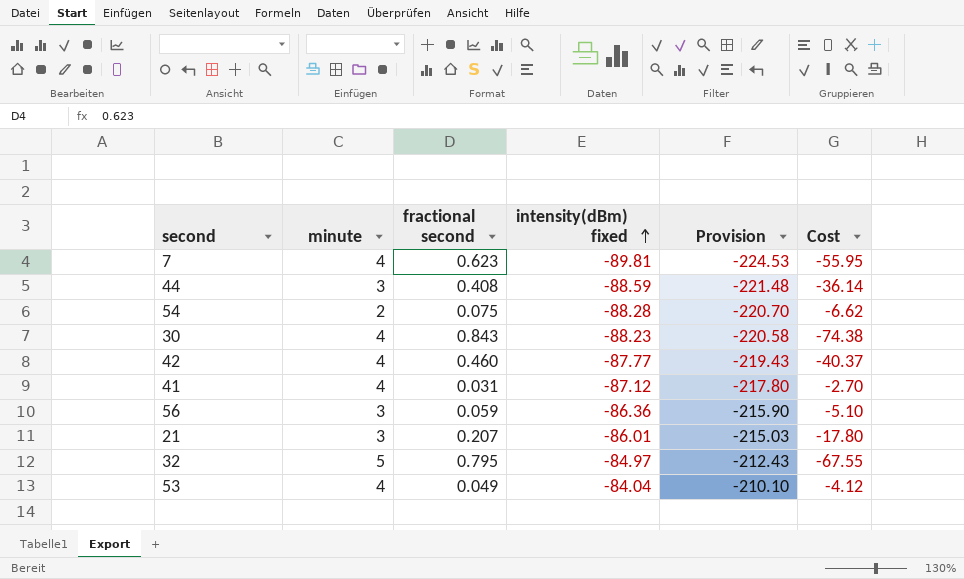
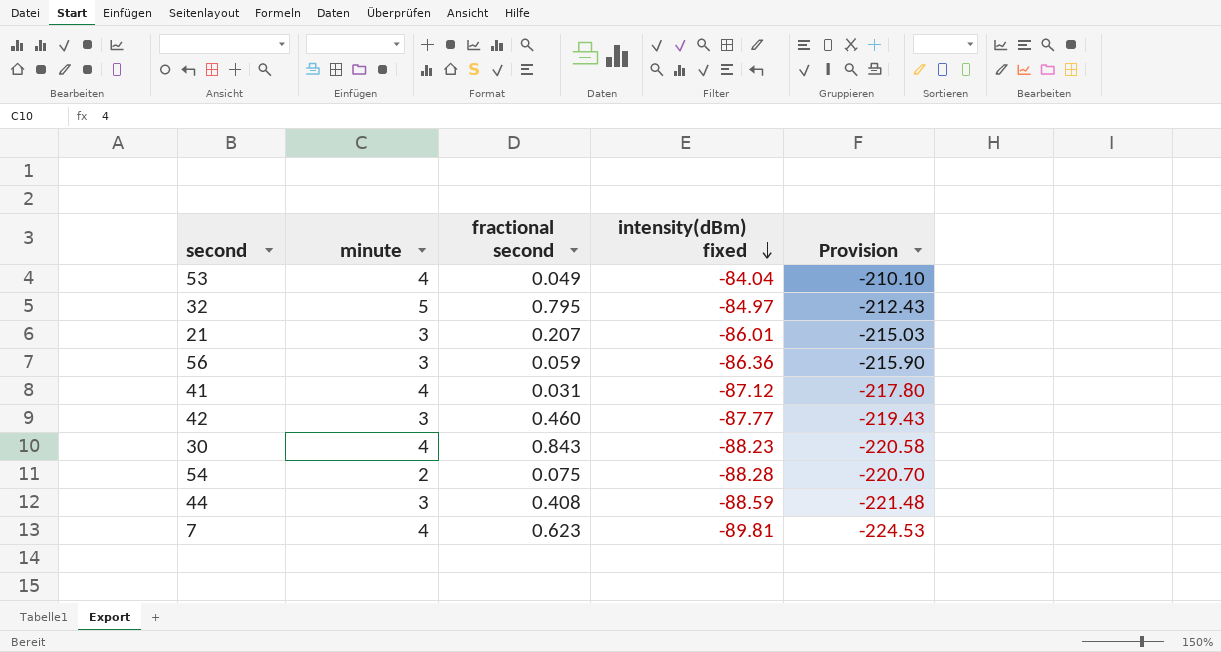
row order: intensity(dBm) fixed ascending -> intensity(dBm) fixed descending
column Cost | formula: [fractional second] * [intensity(dBm) fixed] -> none
42 | minute: 4 -> 3

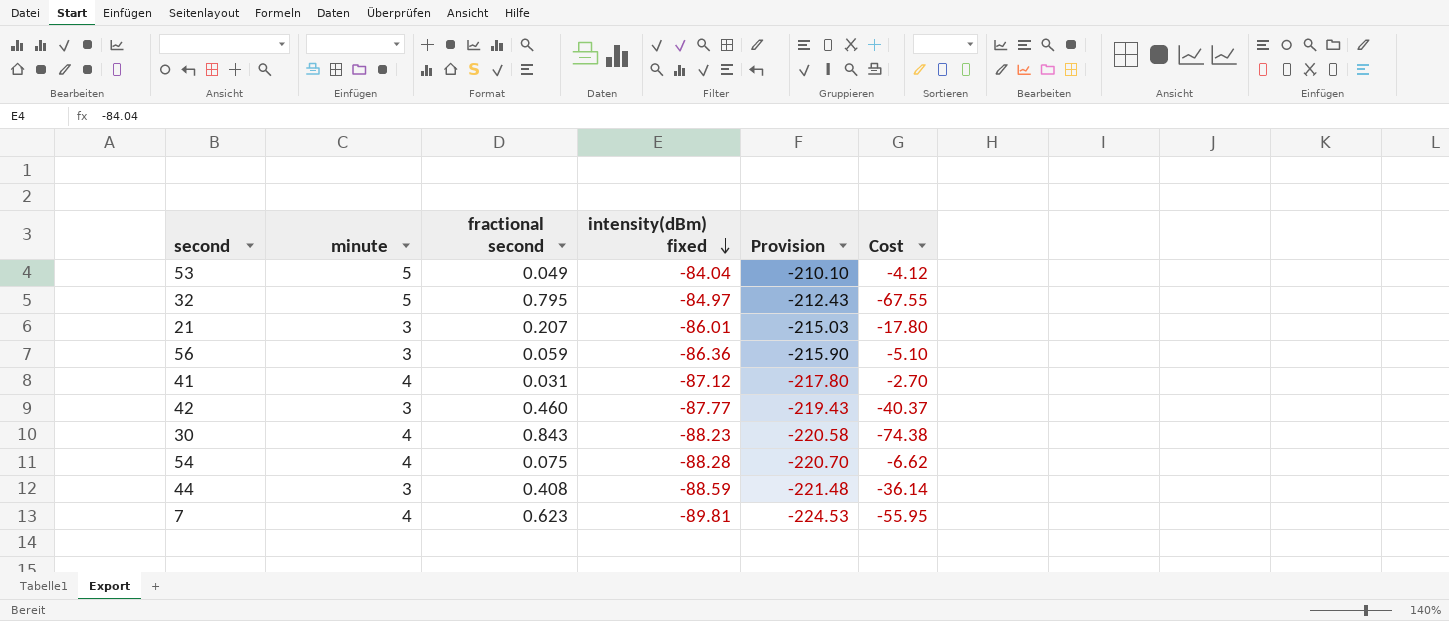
column Cost | formula: none -> [fractional second] * [intensity(dBm) fixed]
53 | minute: 4 -> 5
54 | minute: 2 -> 4

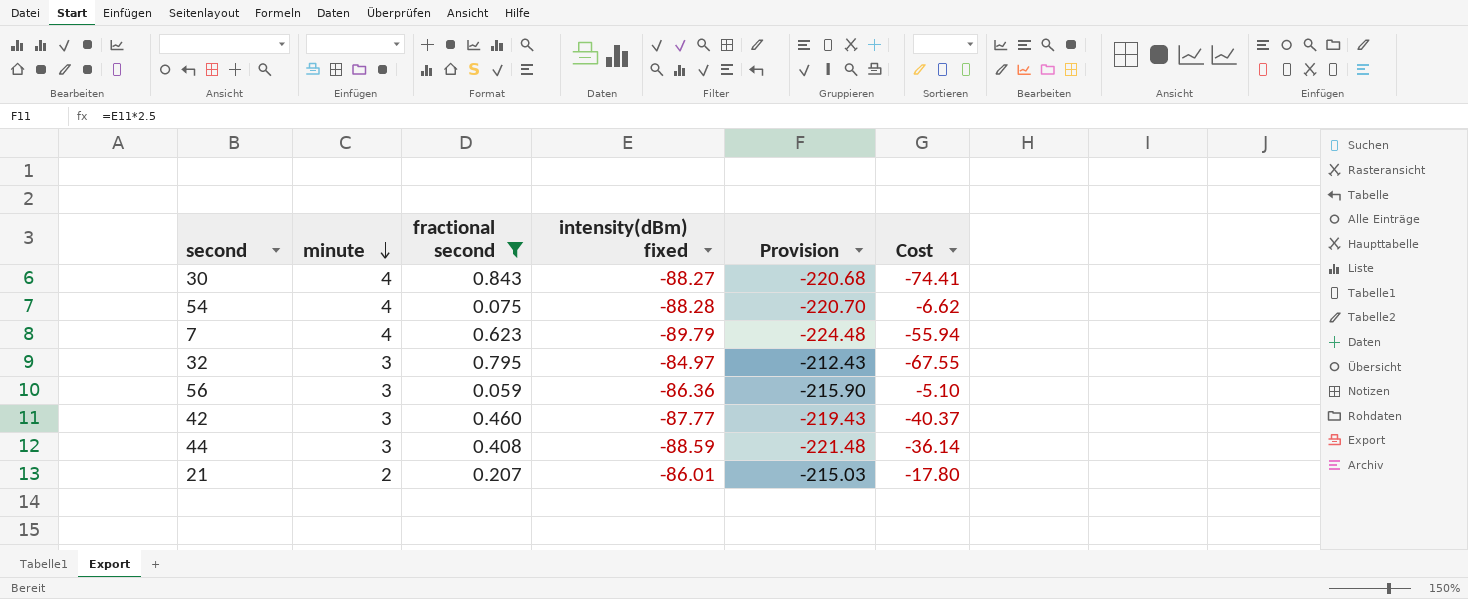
filter: none -> fractional second >= 0.059
row order: intensity(dBm) fixed descending -> minute descending
30 | intensity(dBm) fixed: -88.23 -> -88.27
30 | Provision: -220.58 -> -220.68
30 | Cost: -74.38 -> -74.41
7 | intensity(dBm) fixed: -89.81 -> -89.79
7 | Provision: -224.53 -> -224.48
7 | Cost: -55.95 -> -55.94
32 | minute: 5 -> 3
21 | minute: 3 -> 2

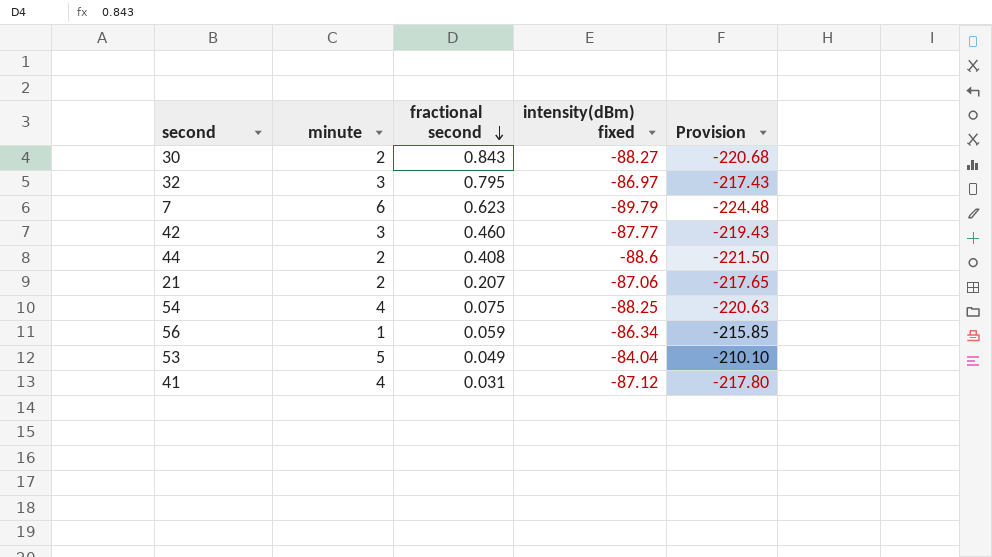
filter: fractional second >= 0.059 -> none
row order: minute descending -> fractional second descending
column Cost | formula: [fractional second] * [intensity(dBm) fixed] -> none
30 | minute: 4 -> 2
32 | intensity(dBm) fixed: -84.97 -> -86.97
32 | Provision: -212.43 -> -217.43
7 | minute: 4 -> 6
44 | minute: 3 -> 2
44 | intensity(dBm) fixed: -88.59 -> -88.6
44 | Provision: -221.48 -> -221.50
21 | intensity(dBm) fixed: -86.01 -> -87.06
21 | Provision: -215.03 -> -217.65
54 | intensity(dBm) fixed: -88.28 -> -88.25
54 | Provision: -220.70 -> -220.63
56 | minute: 3 -> 1
56 | intensity(dBm) fixed: -86.36 -> -86.34
56 | Provision: -215.90 -> -215.85

